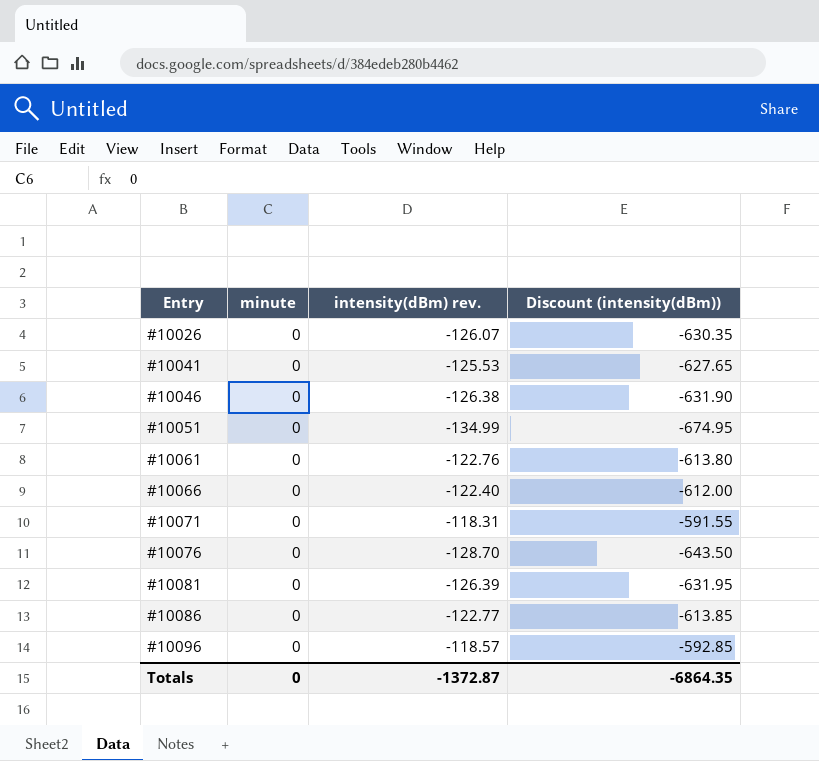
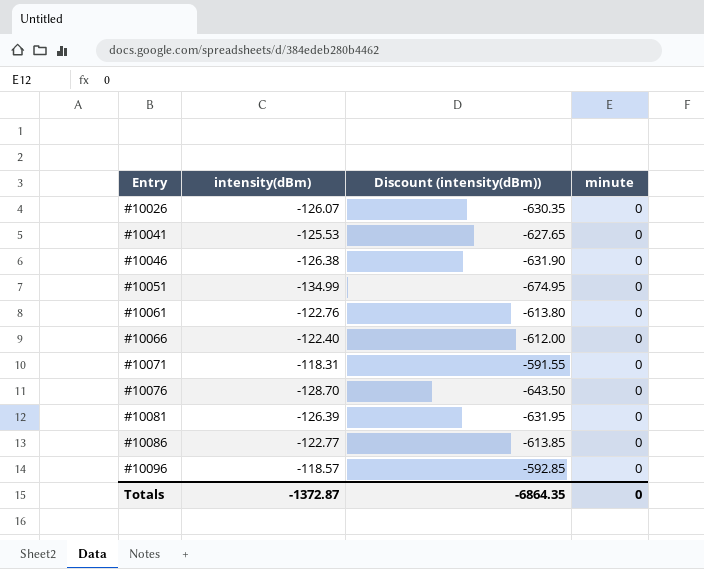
column name: intensity(dBm) rev. -> intensity(dBm)
column minute | position: 2 -> 4

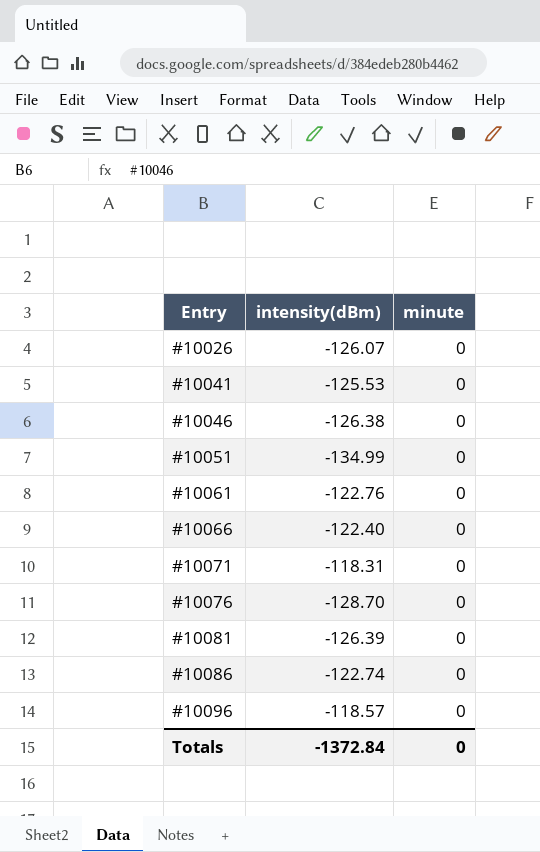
column Discount (intensity(dBm)) | formula: [intensity(dBm)] * 5 -> none
#10086 | intensity(dBm): -122.77 -> -122.74
Totals | intensity(dBm): -1372.87 -> -1372.84

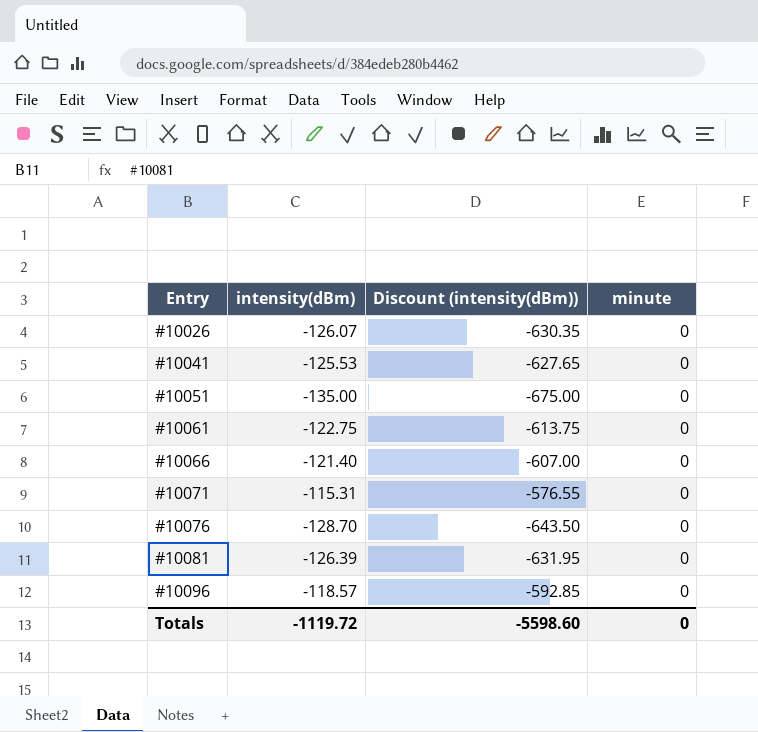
column Discount (intensity(dBm)) | formula: none -> [intensity(dBm)] * 5
row #10046: -126.38 | 0 -> none
row #10086: -122.74 | 0 -> none
#10051 | intensity(dBm): -134.99 -> -135.00
#10061 | intensity(dBm): -122.76 -> -122.75
#10066 | intensity(dBm): -122.40 -> -121.40
#10071 | intensity(dBm): -118.31 -> -115.31
Totals | intensity(dBm): -1372.84 -> -1119.72

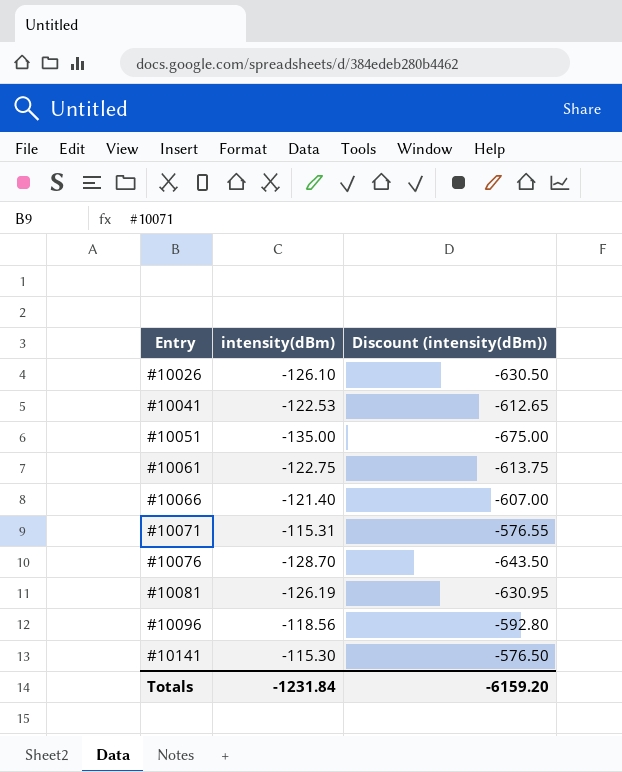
column minute | position: 4 -> none
#10026 | intensity(dBm): -126.07 -> -126.10
#10026 | Discount (intensity(dBm)): -630.35 -> -630.50
#10041 | intensity(dBm): -125.53 -> -122.53
#10041 | Discount (intensity(dBm)): -627.65 -> -612.65
#10081 | intensity(dBm): -126.39 -> -126.19
#10081 | Discount (intensity(dBm)): -631.95 -> -630.95
#10096 | intensity(dBm): -118.57 -> -118.56
#10096 | Discount (intensity(dBm)): -592.85 -> -592.80
row #10141: none -> -115.30 | -576.50
Totals | intensity(dBm): -1119.72 -> -1231.84
Totals | Discount (intensity(dBm)): -5598.60 -> -6159.20

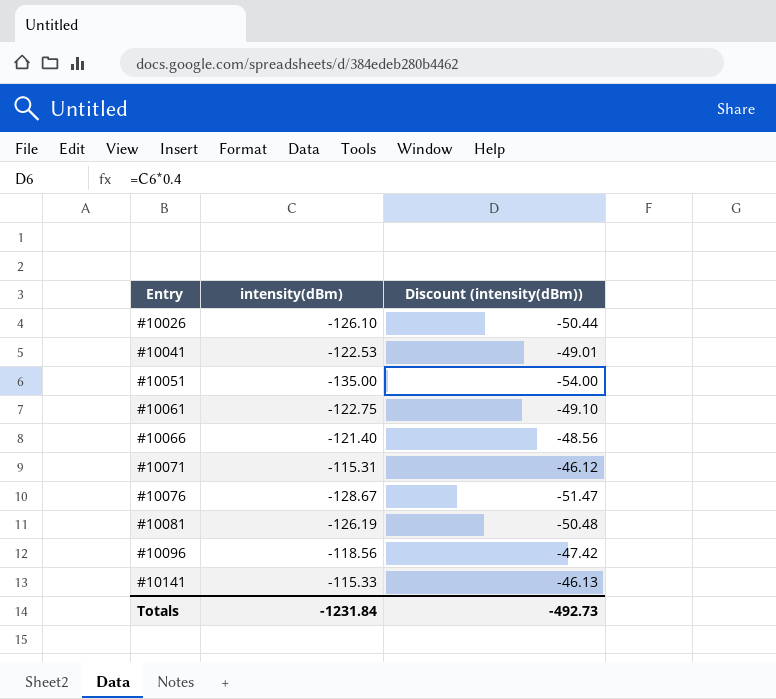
column Discount (intensity(dBm)) | formula: [intensity(dBm)] * 5 -> [intensity(dBm)] * 0.4
#10076 | intensity(dBm): -128.70 -> -128.67
#10141 | intensity(dBm): -115.30 -> -115.33
Totals | Discount (intensity(dBm)): -6159.20 -> -492.73

